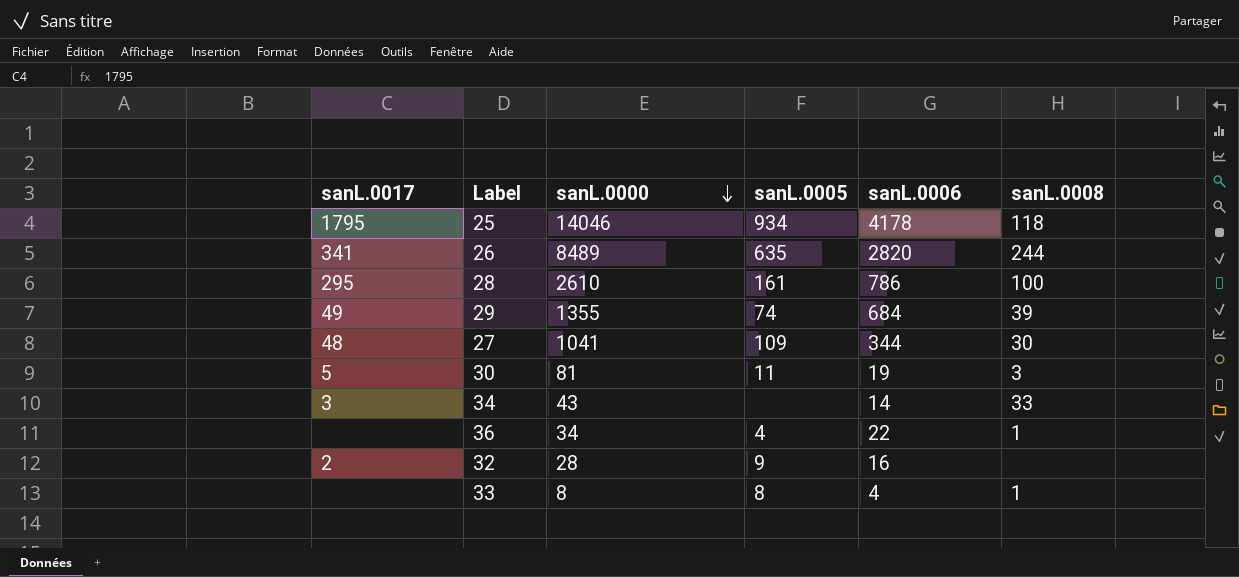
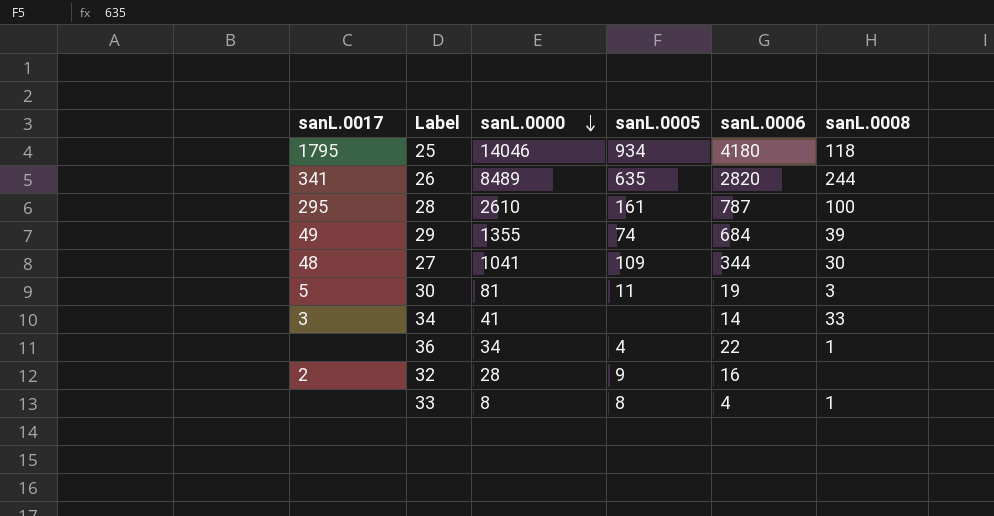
25 | sanL.0006: 4178 -> 4180
28 | sanL.0006: 786 -> 787
34 | sanL.0000: 43 -> 41

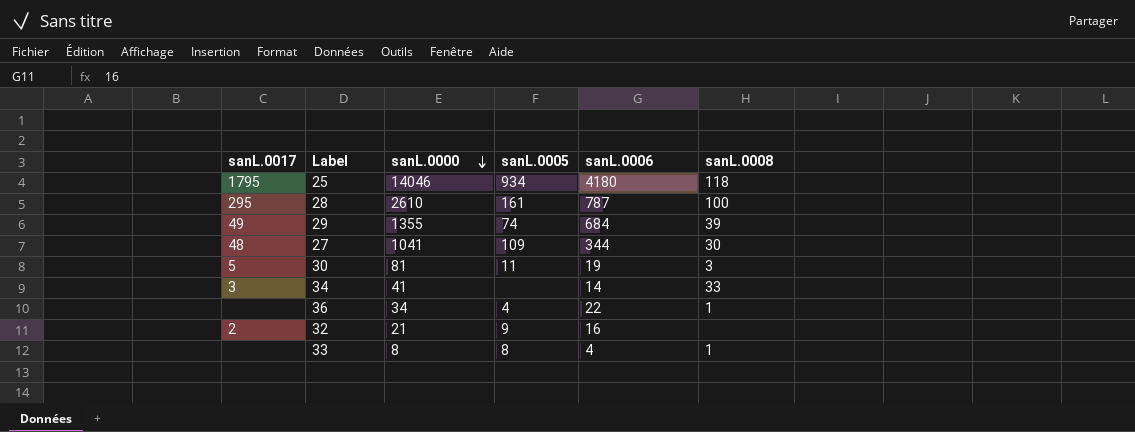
row 26: 341 | 8489 | 635 | 2820 | 244 -> none
32 | sanL.0000: 28 -> 21

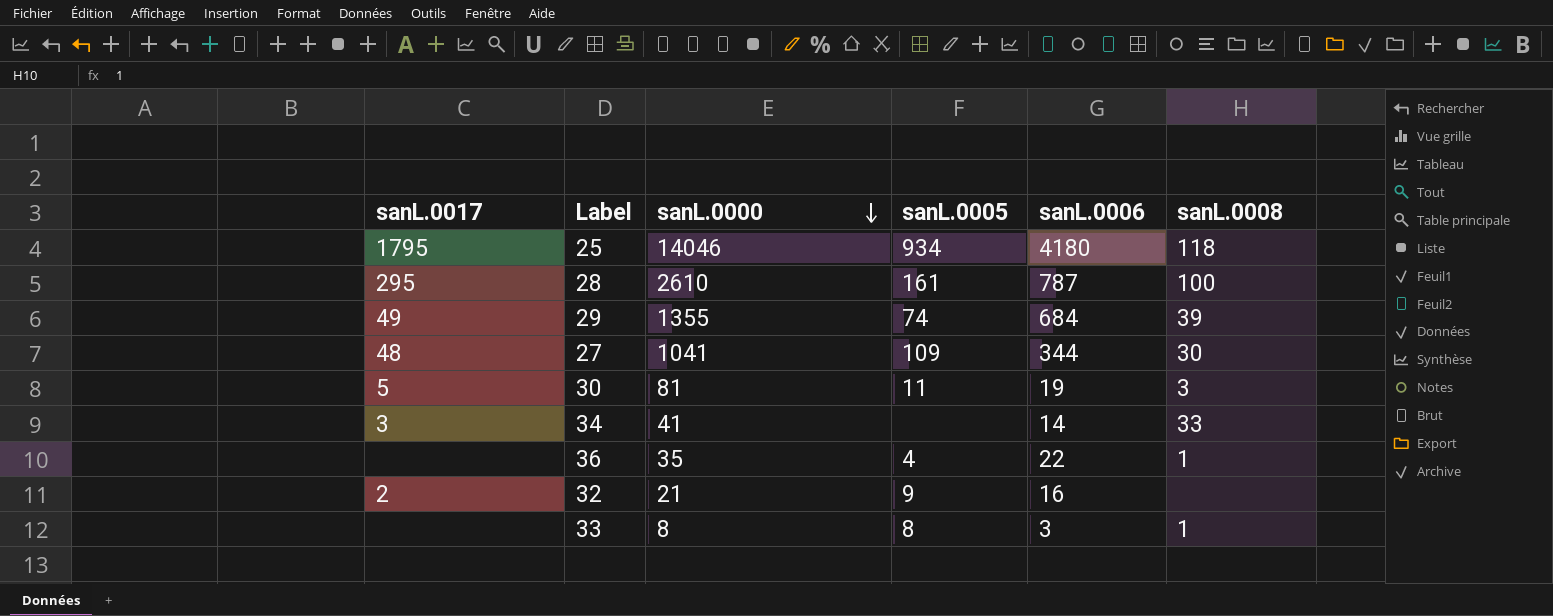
36 | sanL.0000: 34 -> 35
33 | sanL.0006: 4 -> 3

